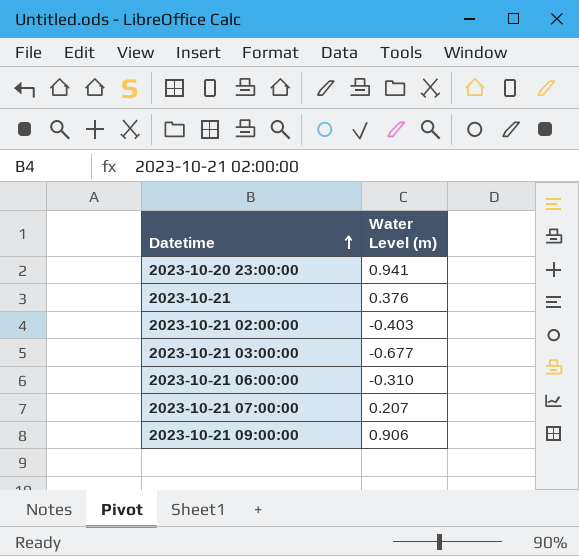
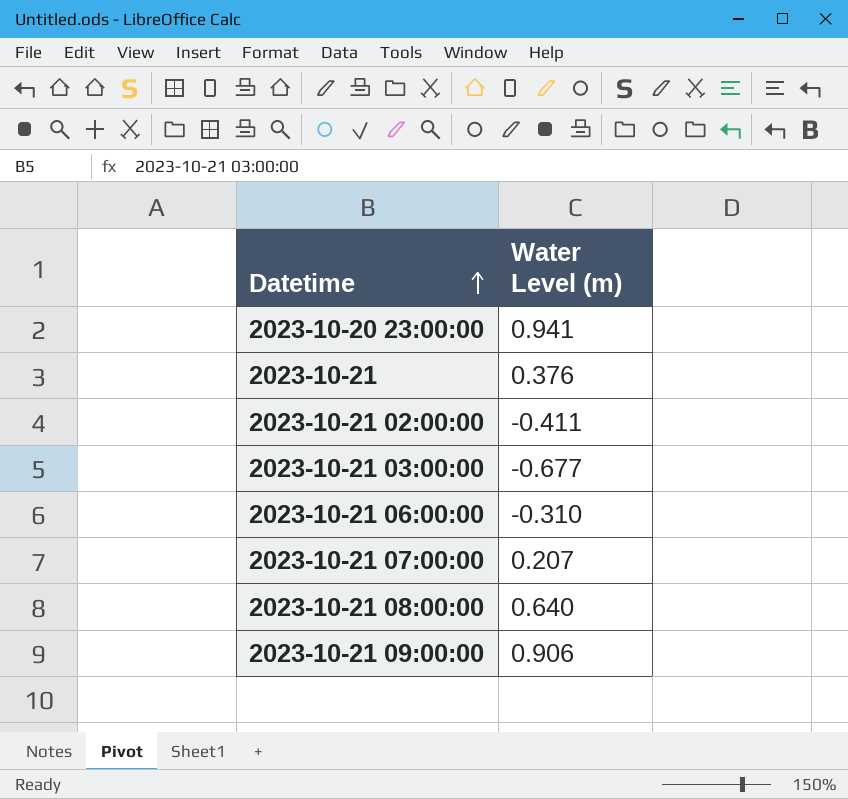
2023-10-21 02:00:00 | Water Level (m): -0.403 -> -0.411
row 2023-10-21 08:00:00: none -> 0.640

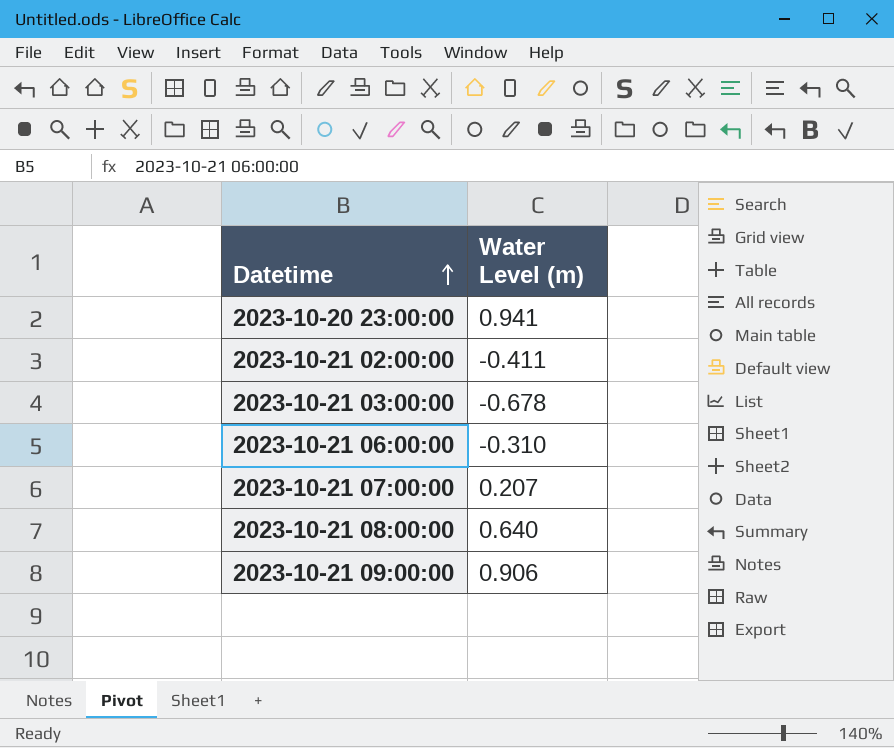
row 2023-10-21: 0.376 -> none
2023-10-21 03:00:00 | Water Level (m): -0.677 -> -0.678

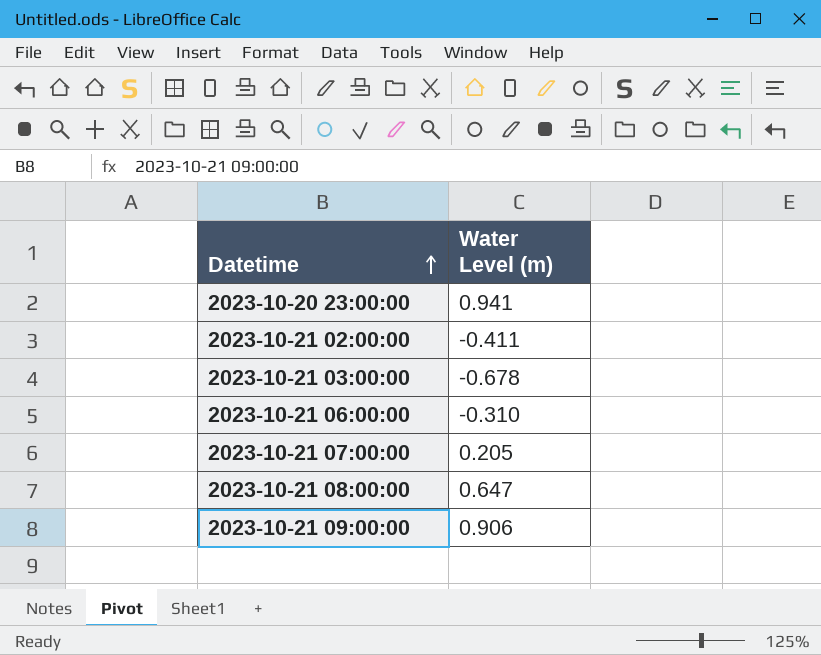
2023-10-21 07:00:00 | Water Level (m): 0.207 -> 0.205
2023-10-21 08:00:00 | Water Level (m): 0.640 -> 0.647

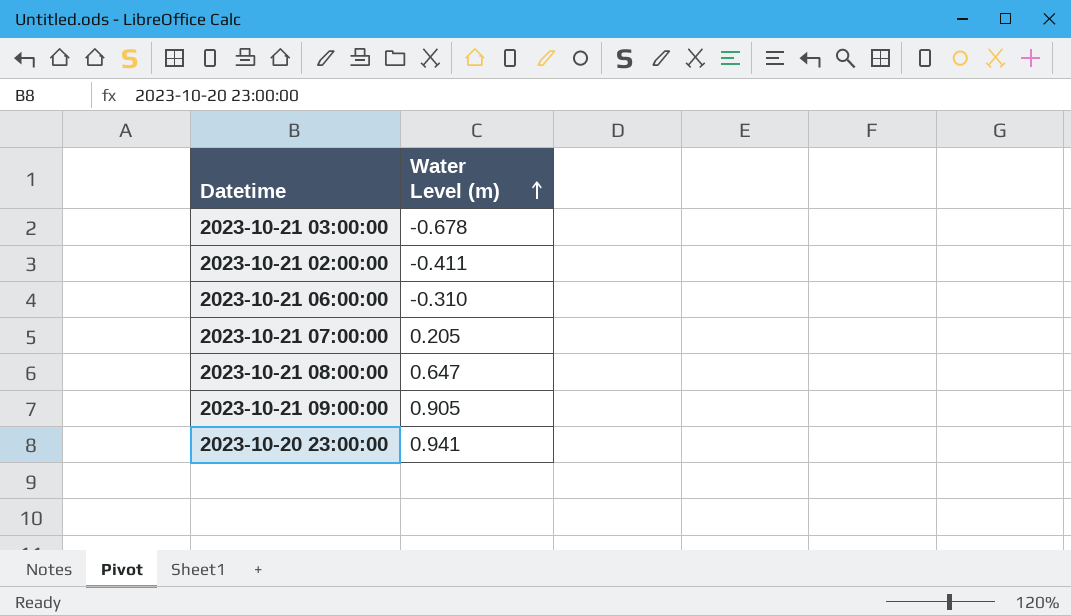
row order: Datetime ascending -> Water Level (m) ascending
2023-10-21 09:00:00 | Water Level (m): 0.906 -> 0.905

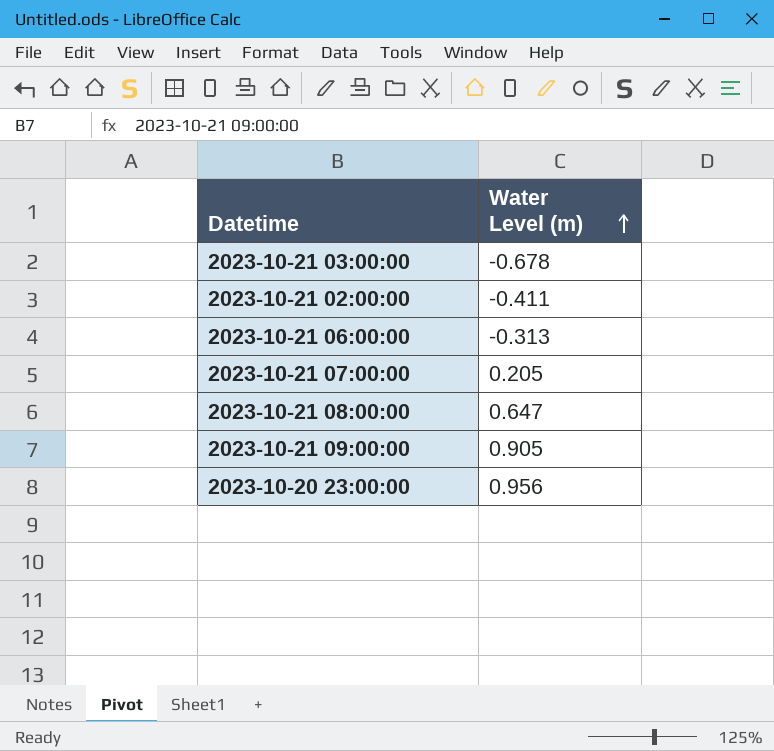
2023-10-21 06:00:00 | Water Level (m): -0.310 -> -0.313
2023-10-20 23:00:00 | Water Level (m): 0.941 -> 0.956

